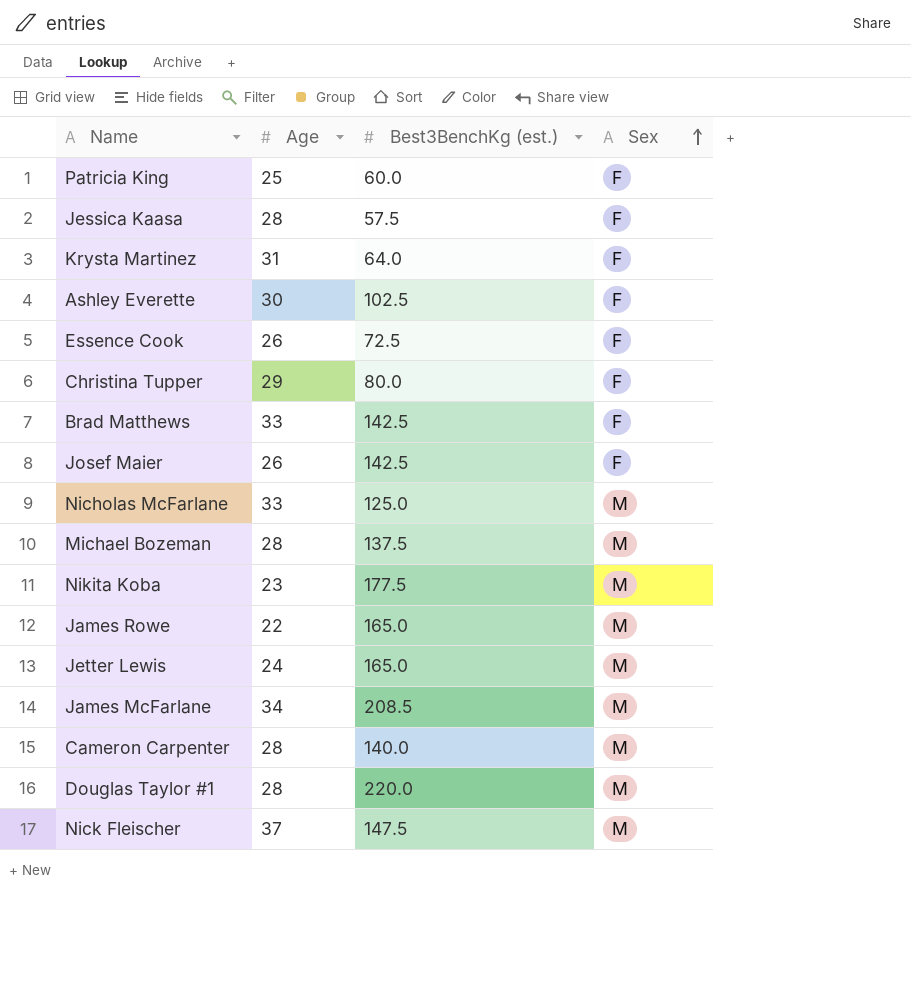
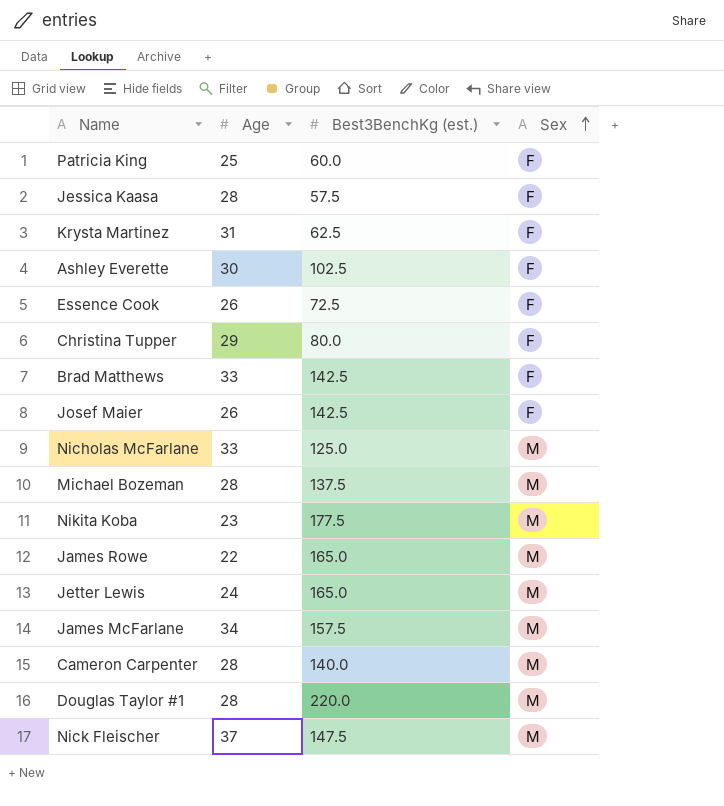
Krysta Martinez | Best3BenchKg (est.): 64.0 -> 62.5
James McFarlane | Best3BenchKg (est.): 208.5 -> 157.5

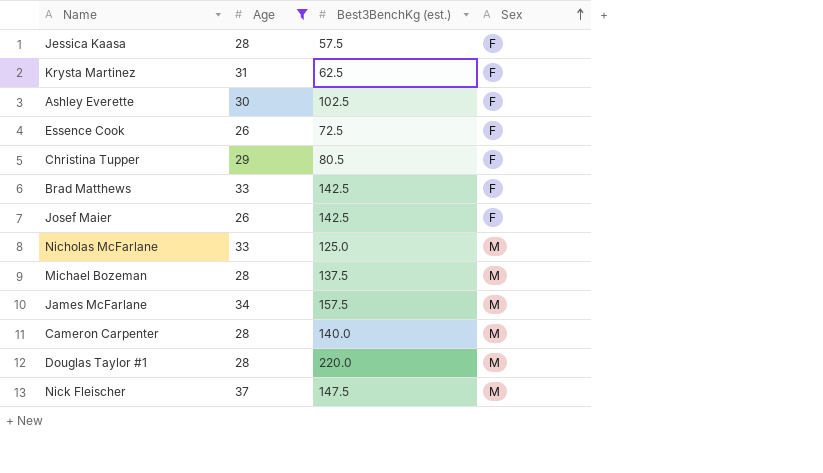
filter: none -> Age >= 26
Christina Tupper | Best3BenchKg (est.): 80.0 -> 80.5

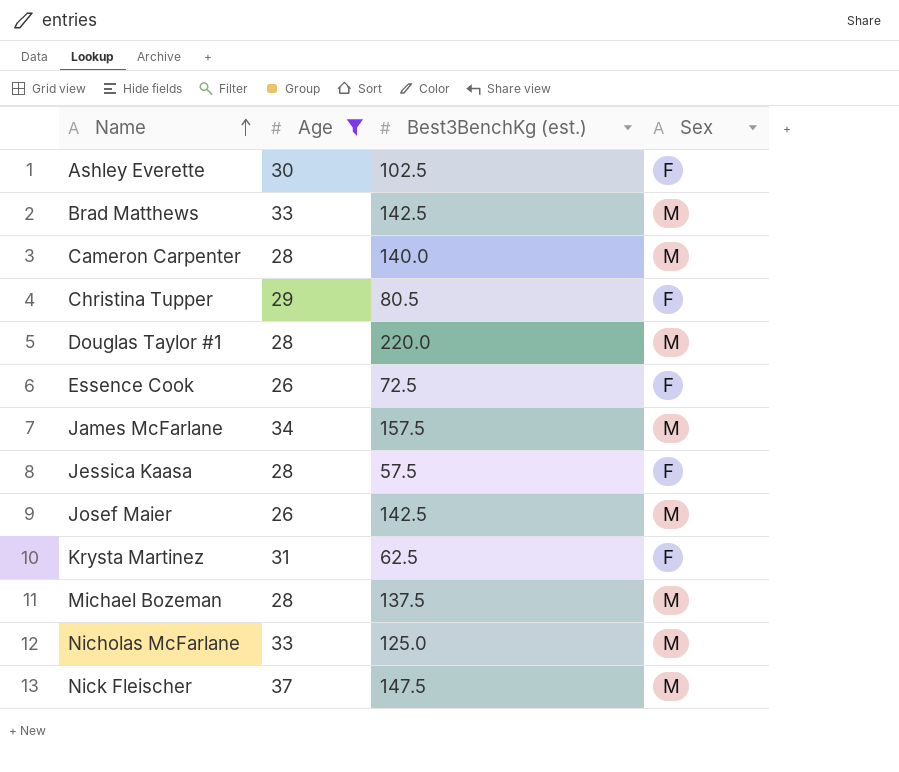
row order: Sex ascending -> Name ascending
Brad Matthews | Sex: F -> M
Josef Maier | Sex: F -> M

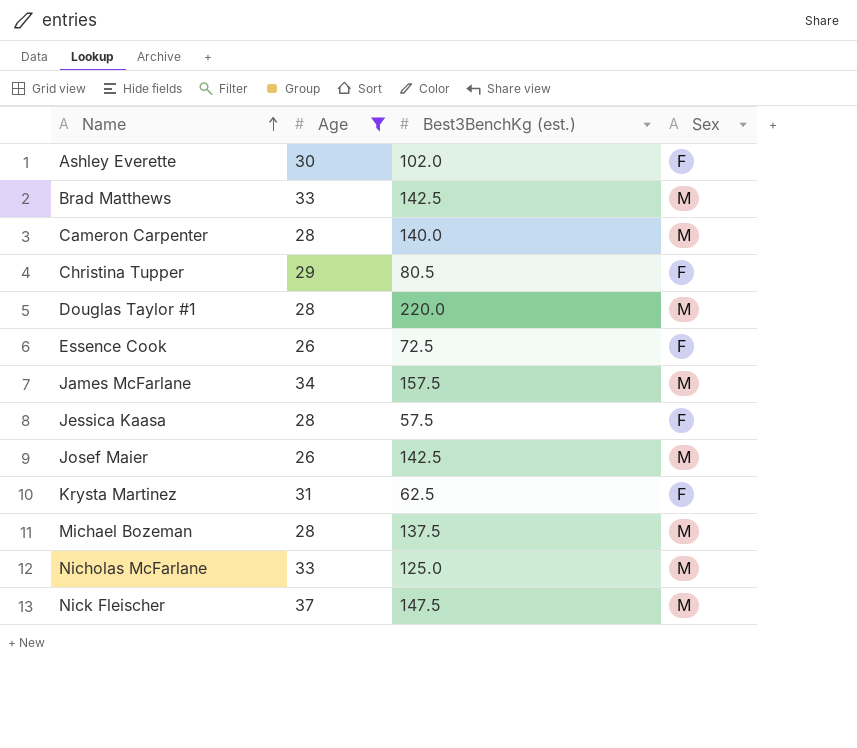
Ashley Everette | Best3BenchKg (est.): 102.5 -> 102.0

